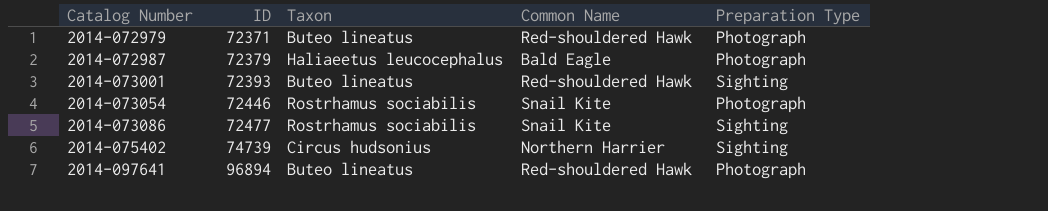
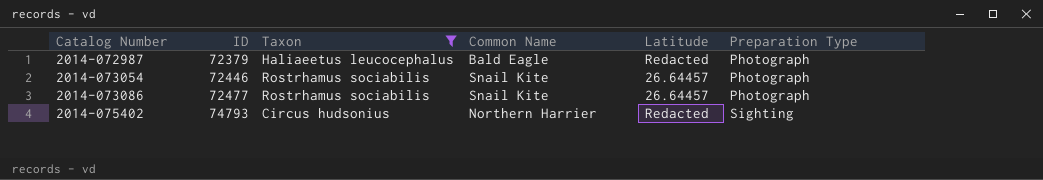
filter: none -> Taxon != Buteo lineatus
column Latitude | position: none -> 5
2014-073086 | Preparation Type: Sighting -> Photograph
2014-075402 | ID: 74739 -> 74793

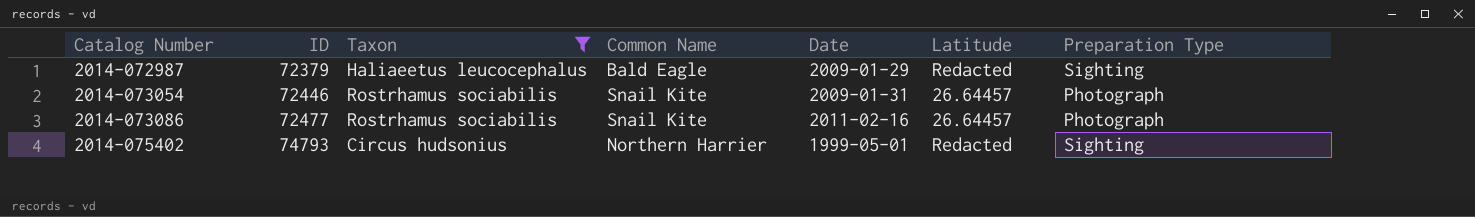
column Date | position: none -> 5
2014-072987 | Preparation Type: Photograph -> Sighting

